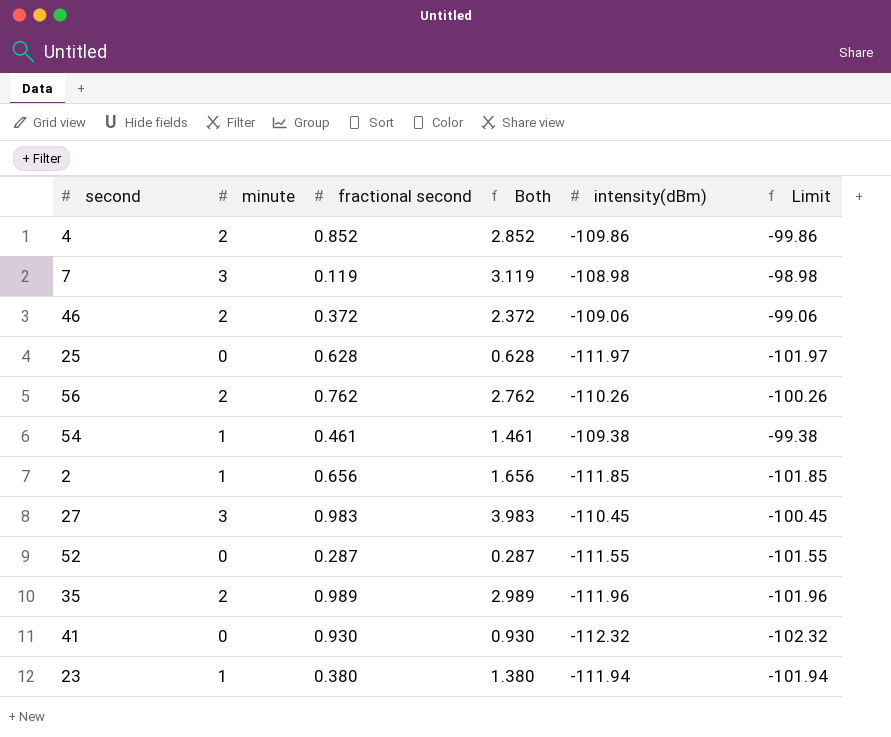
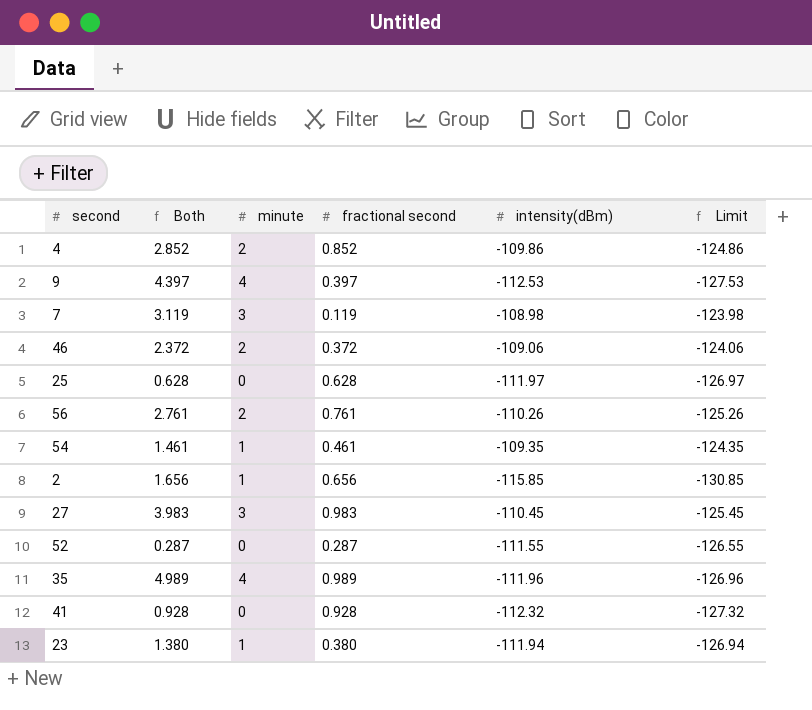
column Both | position: 4 -> 2
column Limit | formula: [intensity(dBm)] + 10 -> [intensity(dBm)] - 15
row 9: none -> 4.397 | 4 | 0.397 | -112.53 | -127.53
56 | Both: 2.762 -> 2.761
56 | fractional second: 0.762 -> 0.761
54 | intensity(dBm): -109.38 -> -109.35
2 | intensity(dBm): -111.85 -> -115.85
35 | Both: 2.989 -> 4.989
35 | minute: 2 -> 4
41 | Both: 0.930 -> 0.928
41 | fractional second: 0.930 -> 0.928

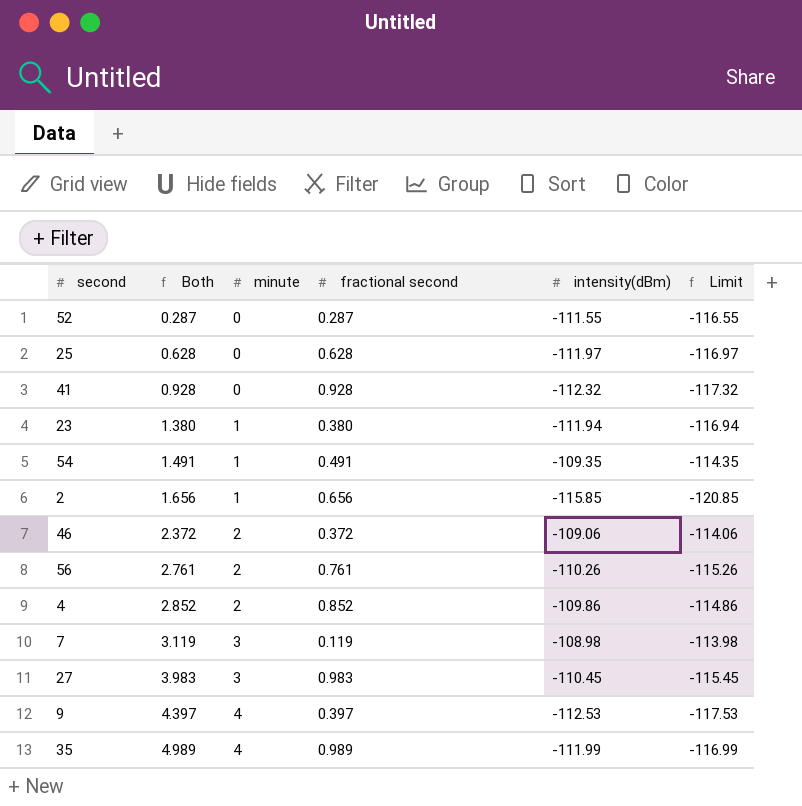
row order: none -> Both ascending
column Limit | formula: [intensity(dBm)] - 15 -> [intensity(dBm)] - 5
54 | Both: 1.461 -> 1.491
54 | fractional second: 0.461 -> 0.491
35 | intensity(dBm): -111.96 -> -111.99

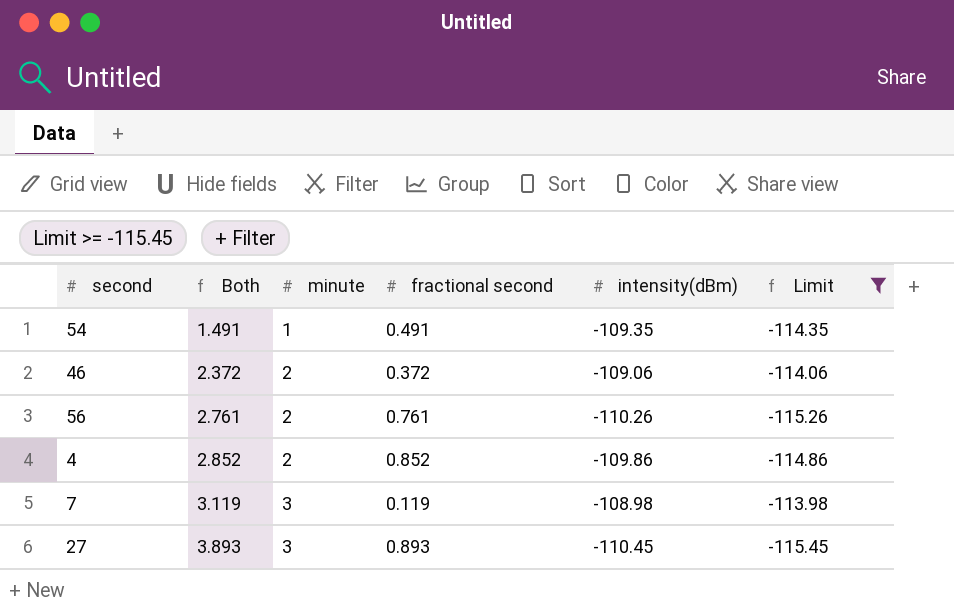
filter: none -> Limit >= -115.45
27 | Both: 3.983 -> 3.893
27 | fractional second: 0.983 -> 0.893

